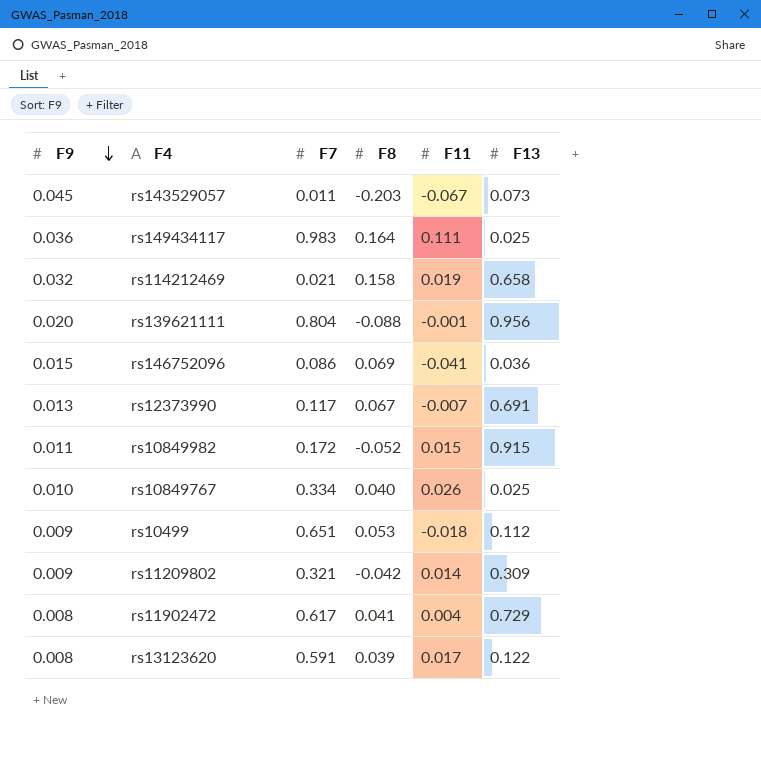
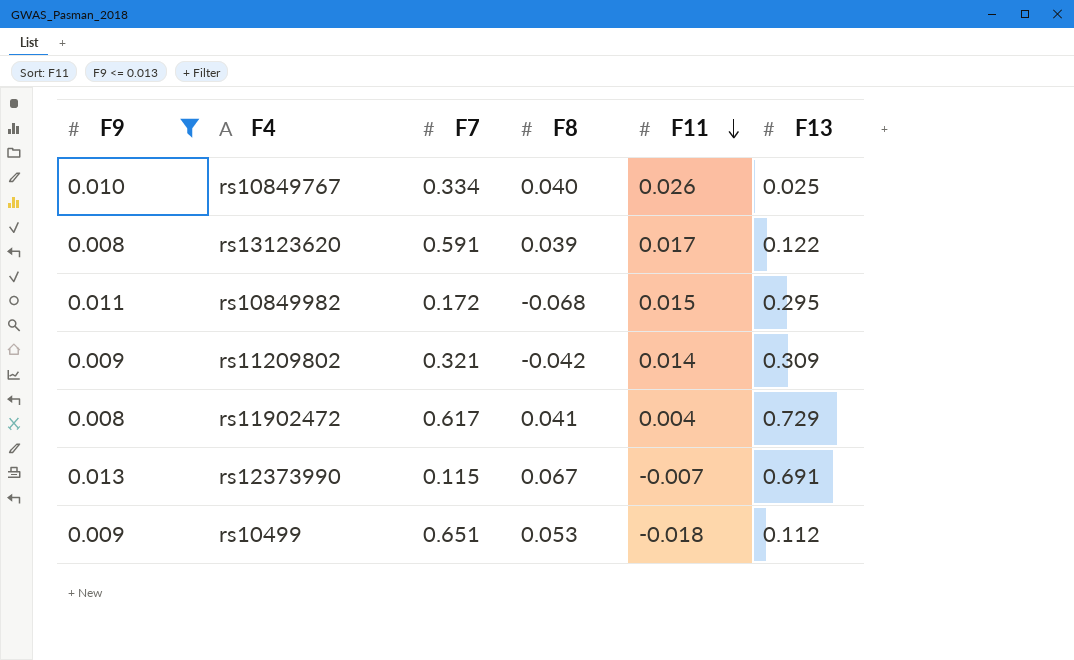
filter: none -> F9 <= 0.013
row order: F9 descending -> F11 descending
rs10849982 | F8: -0.052 -> -0.068
rs10849982 | F13: 0.915 -> 0.295
rs12373990 | F7: 0.117 -> 0.115

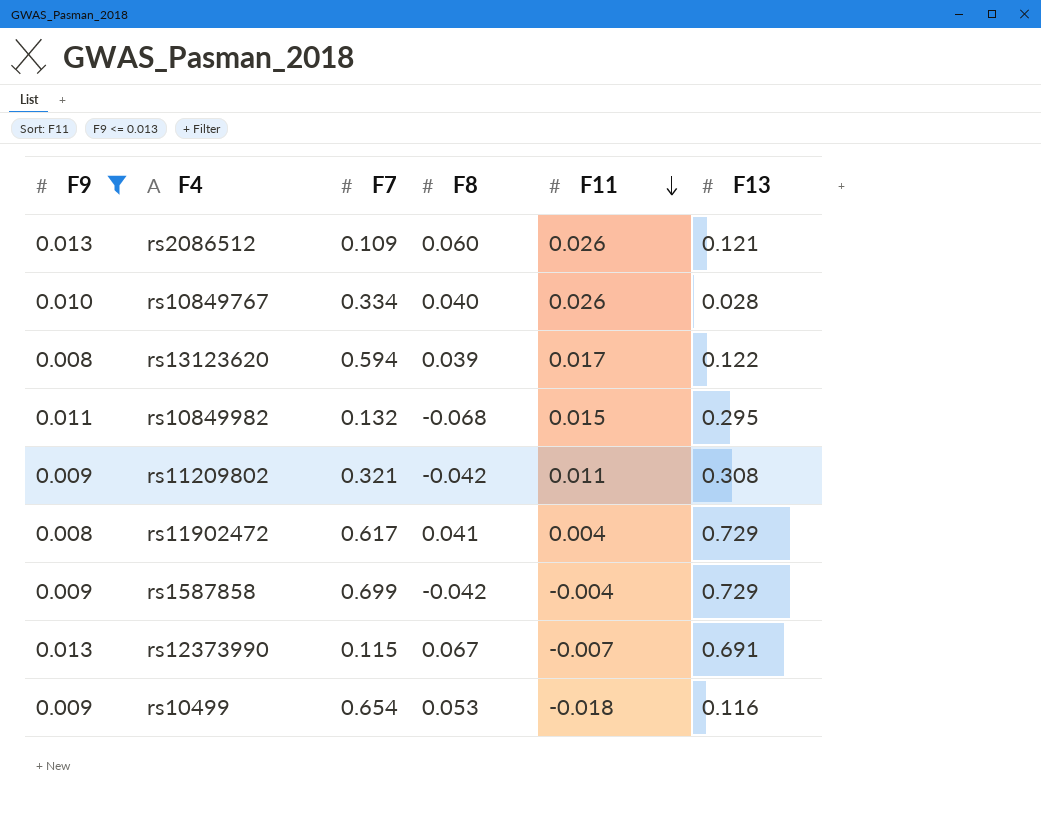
row rs2086512: none -> 0.013 | 0.109 | 0.060 | 0.026 | 0.121
rs10849767 | F13: 0.025 -> 0.028
rs13123620 | F7: 0.591 -> 0.594
rs10849982 | F7: 0.172 -> 0.132
rs11209802 | F11: 0.014 -> 0.011
rs11209802 | F13: 0.309 -> 0.308
row rs1587858: none -> 0.009 | 0.699 | -0.042 | -0.004 | 0.729
rs10499 | F7: 0.651 -> 0.654
rs10499 | F13: 0.112 -> 0.116

